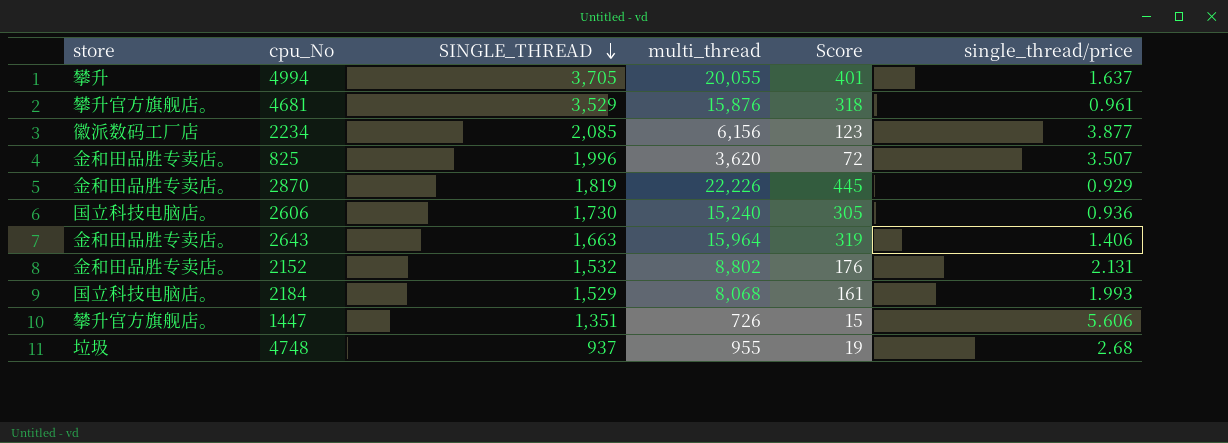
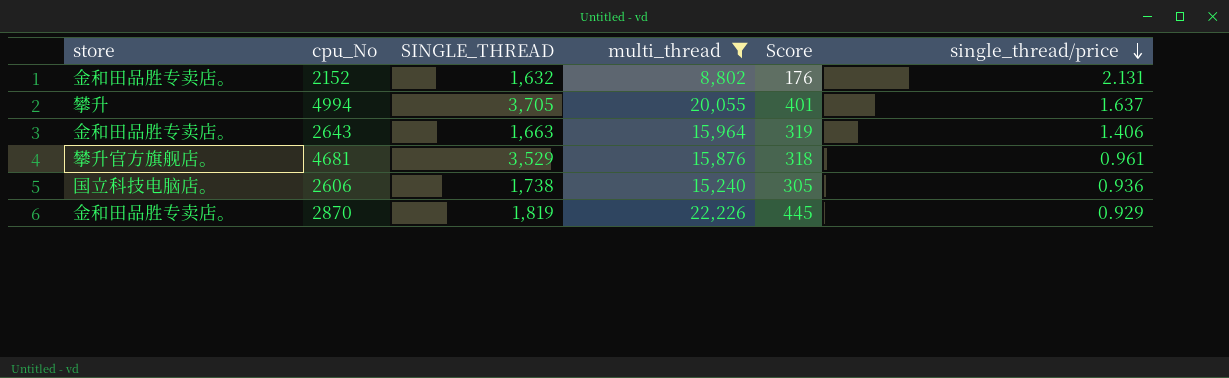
filter: none -> multi_thread >= 8,802
row order: SINGLE_THREAD descending -> single_thread/price descending
2152 | SINGLE_THREAD: 1,532 -> 1,632
2606 | SINGLE_THREAD: 1,730 -> 1,738

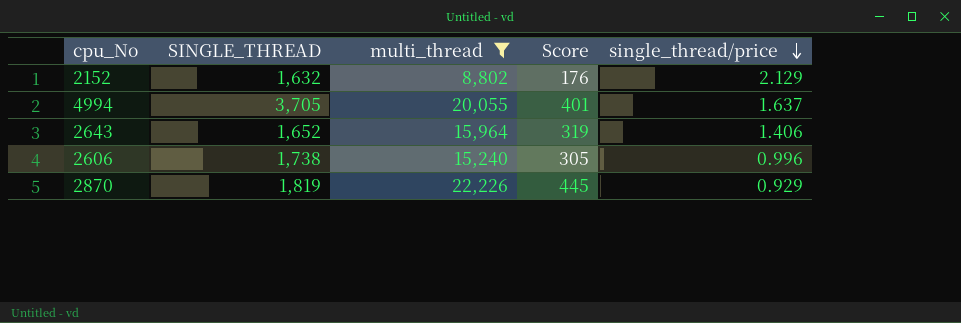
column store | position: 1 -> none
row 4681: 攀升官方旗舰店。 | 3,529 | 15,876 | 318 | 0.961 -> none
2152 | single_thread/price: 2.131 -> 2.129
2643 | SINGLE_THREAD: 1,663 -> 1,652
2606 | single_thread/price: 0.936 -> 0.996

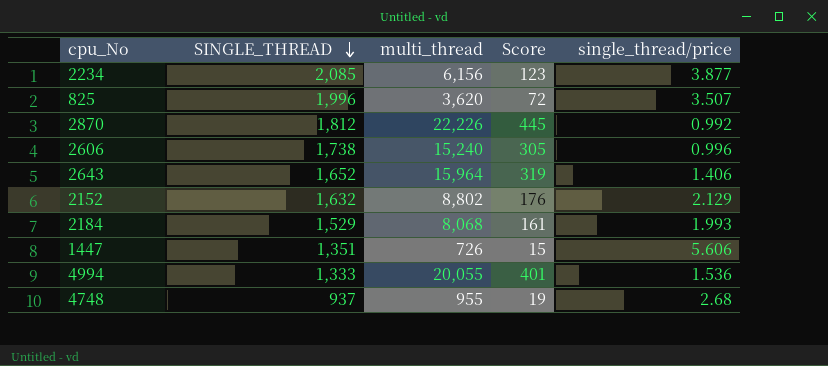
filter: multi_thread >= 8,802 -> none
row order: single_thread/price descending -> SINGLE_THREAD descending
2870 | SINGLE_THREAD: 1,819 -> 1,812
2870 | single_thread/price: 0.929 -> 0.992
4994 | SINGLE_THREAD: 3,705 -> 1,333
4994 | single_thread/price: 1.637 -> 1.536

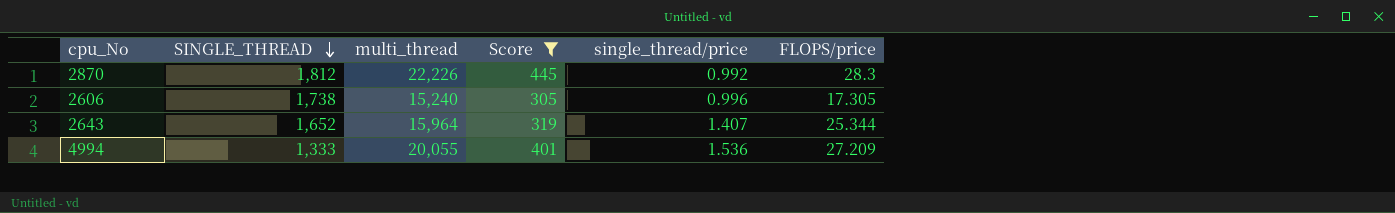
filter: none -> Score >= 305
column FLOPS/price | position: none -> 6
2643 | single_thread/price: 1.406 -> 1.407

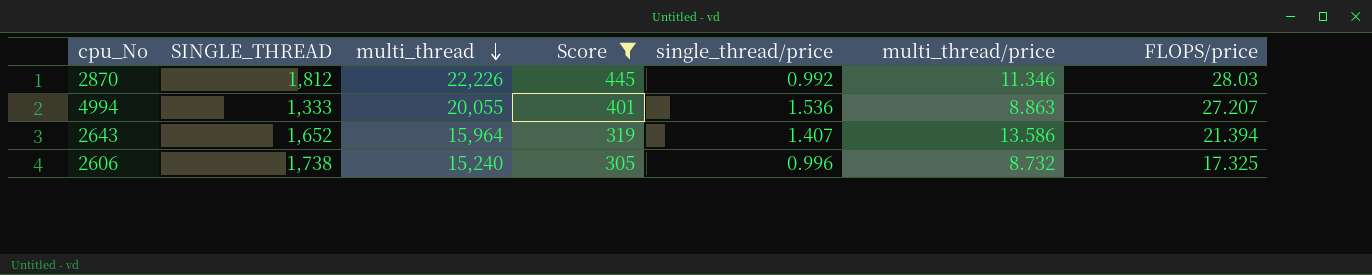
row order: SINGLE_THREAD descending -> multi_thread descending
column multi_thread/price | position: none -> 6
2870 | FLOPS/price: 28.3 -> 28.03
4994 | FLOPS/price: 27.209 -> 27.207
2643 | FLOPS/price: 25.344 -> 21.394
2606 | FLOPS/price: 17.305 -> 17.325

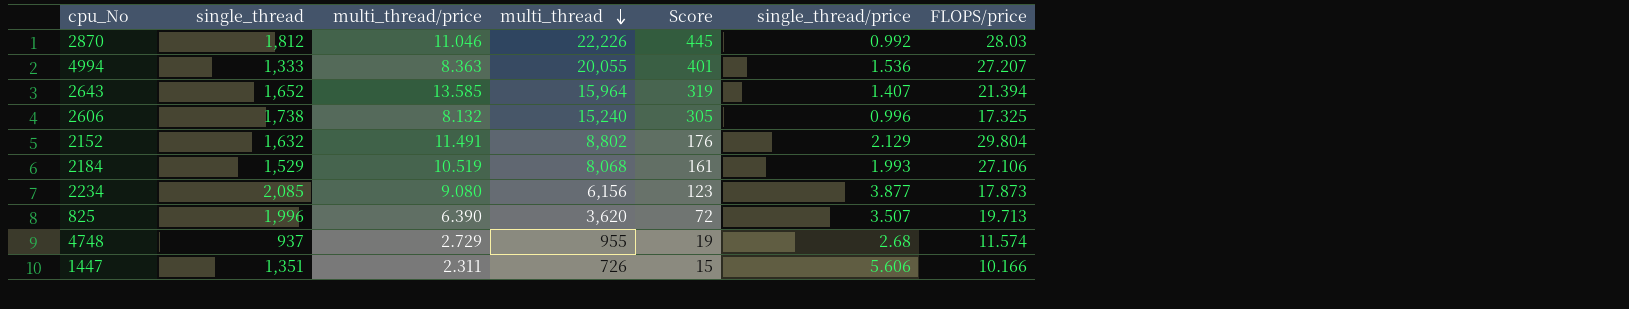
filter: Score >= 305 -> none
column name: SINGLE_THREAD -> single_thread
column multi_thread/price | position: 6 -> 3
2870 | multi_thread/price: 11.346 -> 11.046
4994 | multi_thread/price: 8.863 -> 8.363
2643 | multi_thread/price: 13.586 -> 13.585
2606 | multi_thread/price: 8.732 -> 8.132

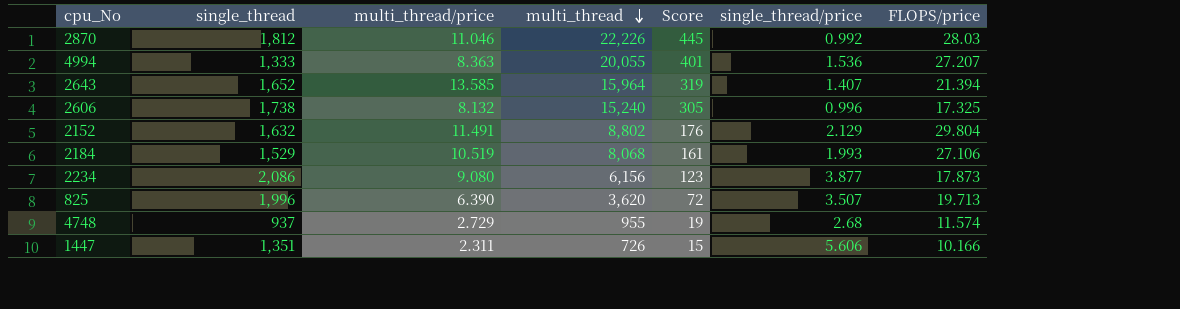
2234 | single_thread: 2,085 -> 2,086

